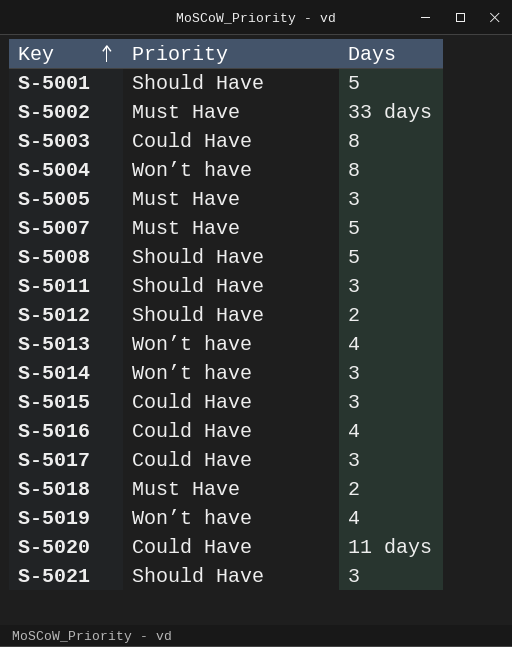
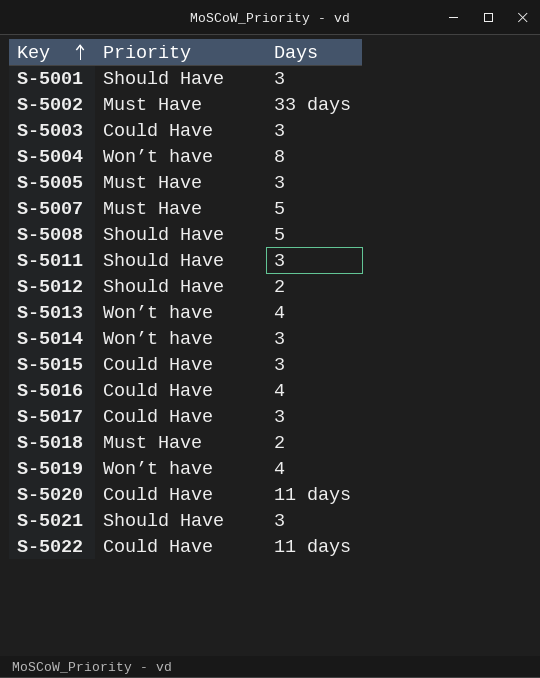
S-5001 | Days: 5 -> 3
S-5003 | Days: 8 -> 3
row S-5022: none -> Could Have | 11 days

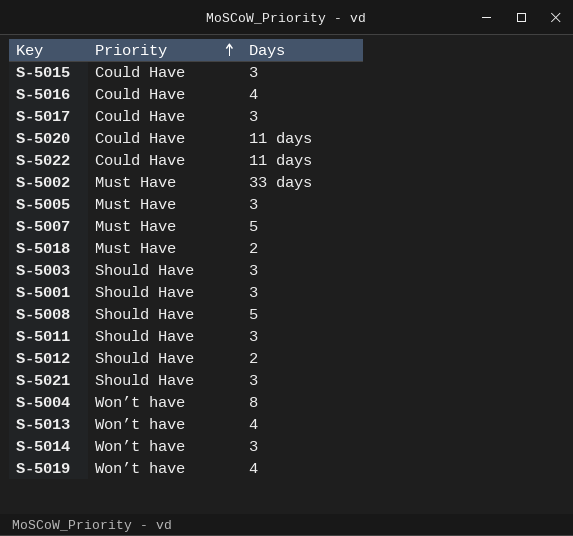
row order: Key ascending -> Priority ascending
S-5003 | Priority: Could Have -> Should Have

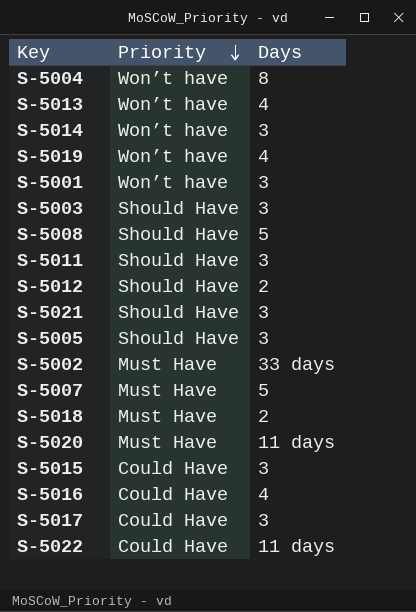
row order: Priority ascending -> Priority descending
S-5001 | Priority: Should Have -> Won’t have
S-5005 | Priority: Must Have -> Should Have
S-5020 | Priority: Could Have -> Must Have

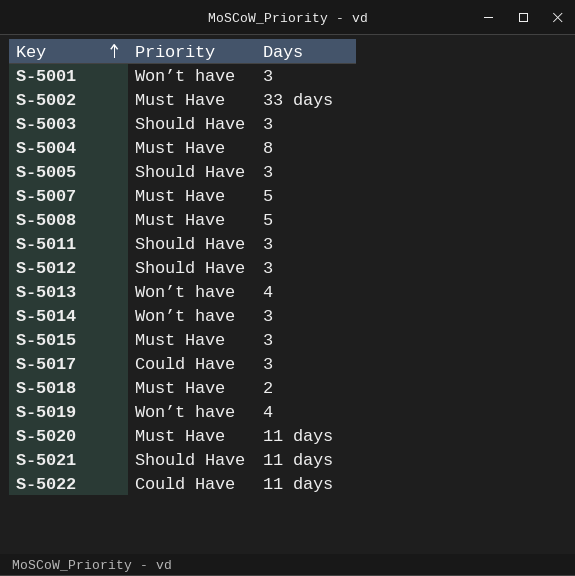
row order: Priority descending -> Key ascending
row S-5016: Could Have | 4 -> none
S-5004 | Priority: Won’t have -> Must Have
S-5008 | Priority: Should Have -> Must Have
S-5012 | Days: 2 -> 3
S-5015 | Priority: Could Have -> Must Have
S-5021 | Days: 3 -> 11 days

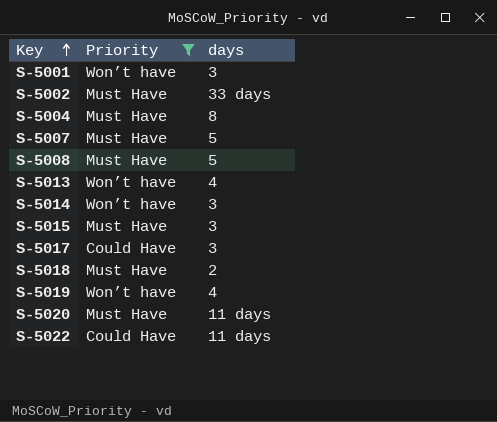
filter: none -> Priority != Should Have
column name: Days -> days

